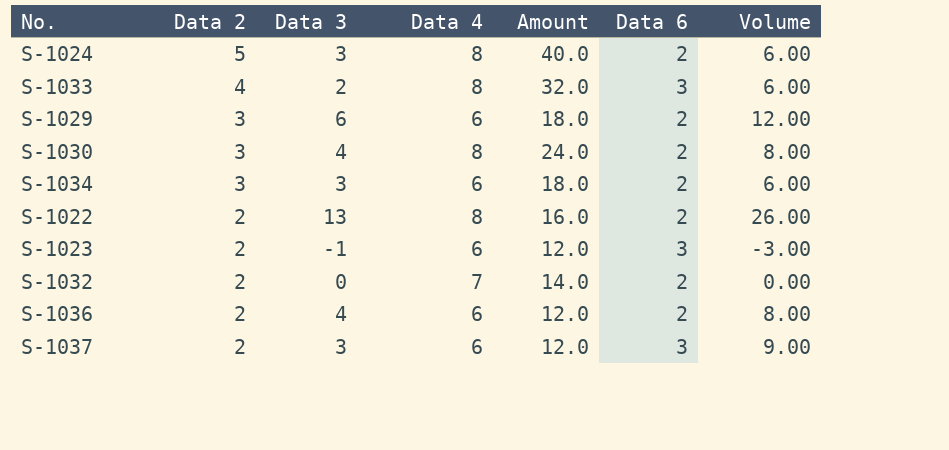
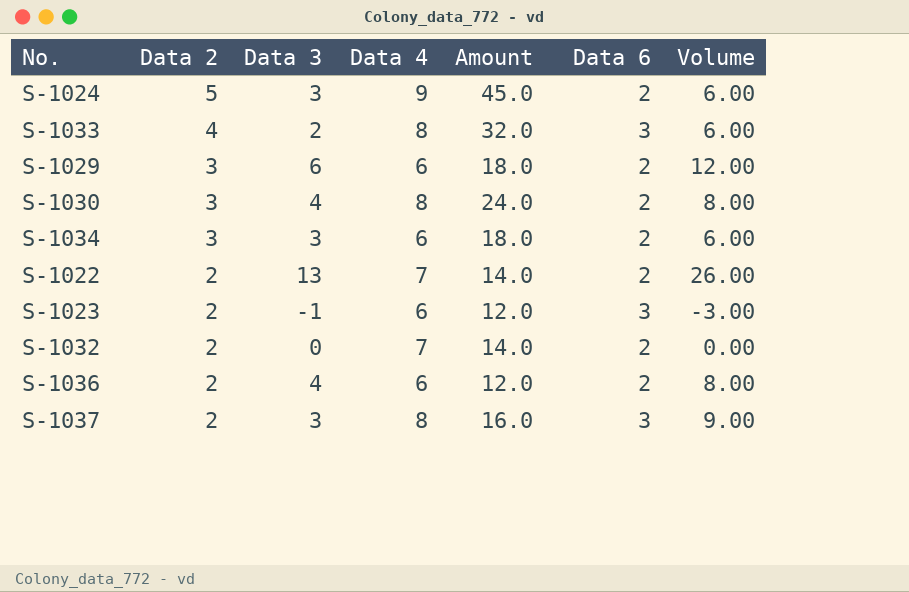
S-1024 | Data 4: 8 -> 9
S-1024 | Amount: 40.0 -> 45.0
S-1022 | Data 4: 8 -> 7
S-1022 | Amount: 16.0 -> 14.0
S-1037 | Data 4: 6 -> 8
S-1037 | Amount: 12.0 -> 16.0

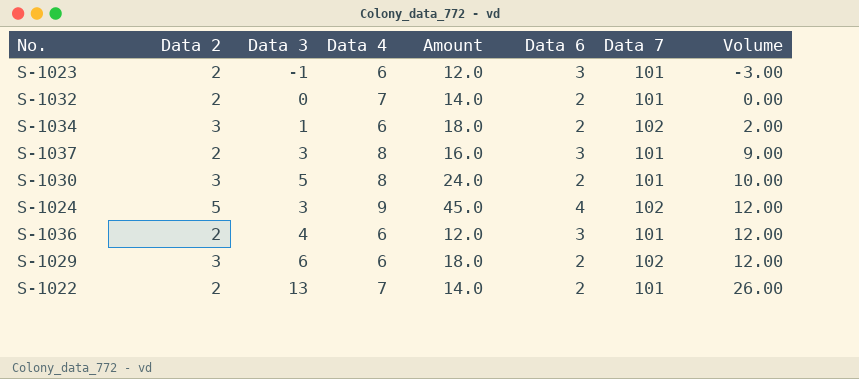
row order: Data 2 descending -> Volume ascending
column Data 7 | position: none -> 7
row S-1033: 4 | 2 | 8 | 32.0 | 3 | 6.00 -> none
S-1034 | Data 3: 3 -> 1
S-1034 | Volume: 6.00 -> 2.00
S-1030 | Data 3: 4 -> 5
S-1030 | Volume: 8.00 -> 10.00
S-1024 | Data 6: 2 -> 4
S-1024 | Volume: 6.00 -> 12.00
S-1036 | Data 6: 2 -> 3
S-1036 | Volume: 8.00 -> 12.00

